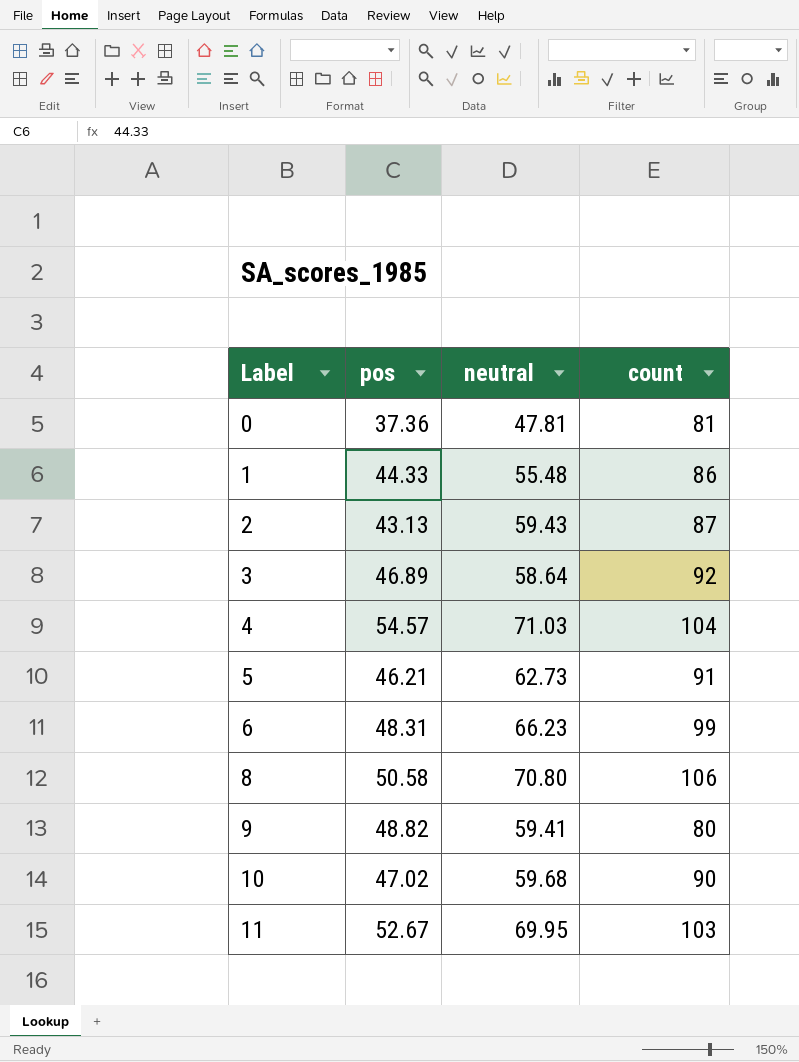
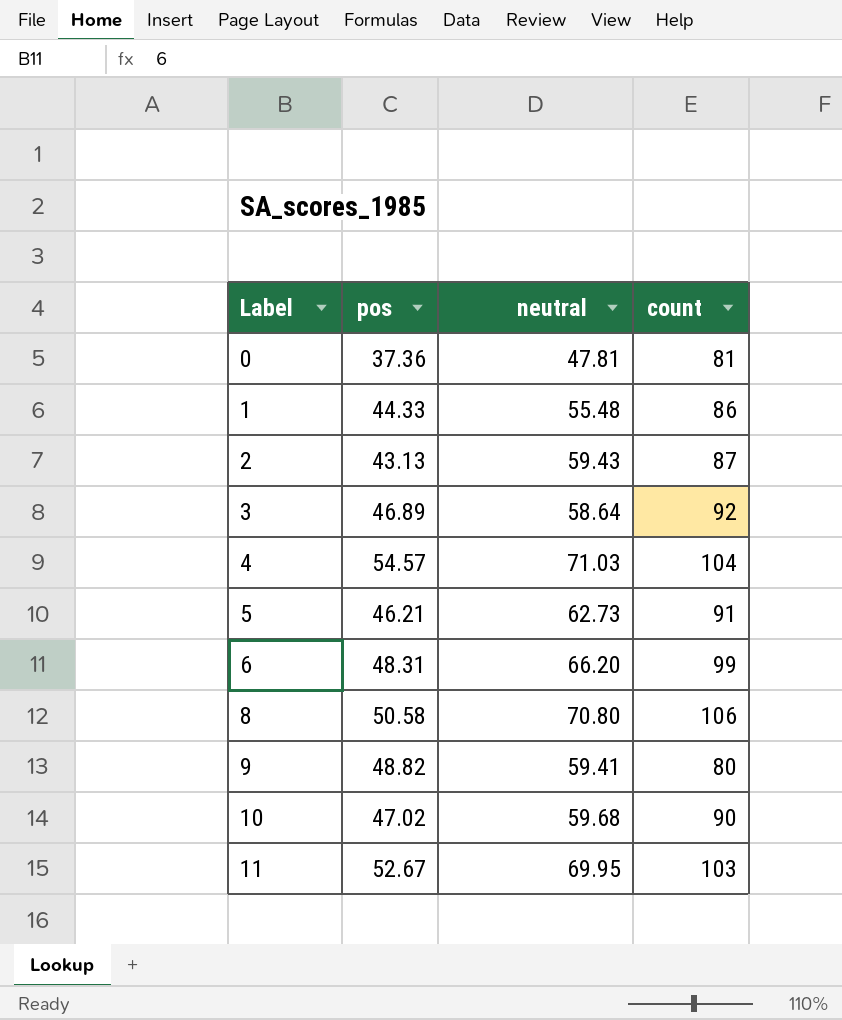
6 | neutral: 66.23 -> 66.20

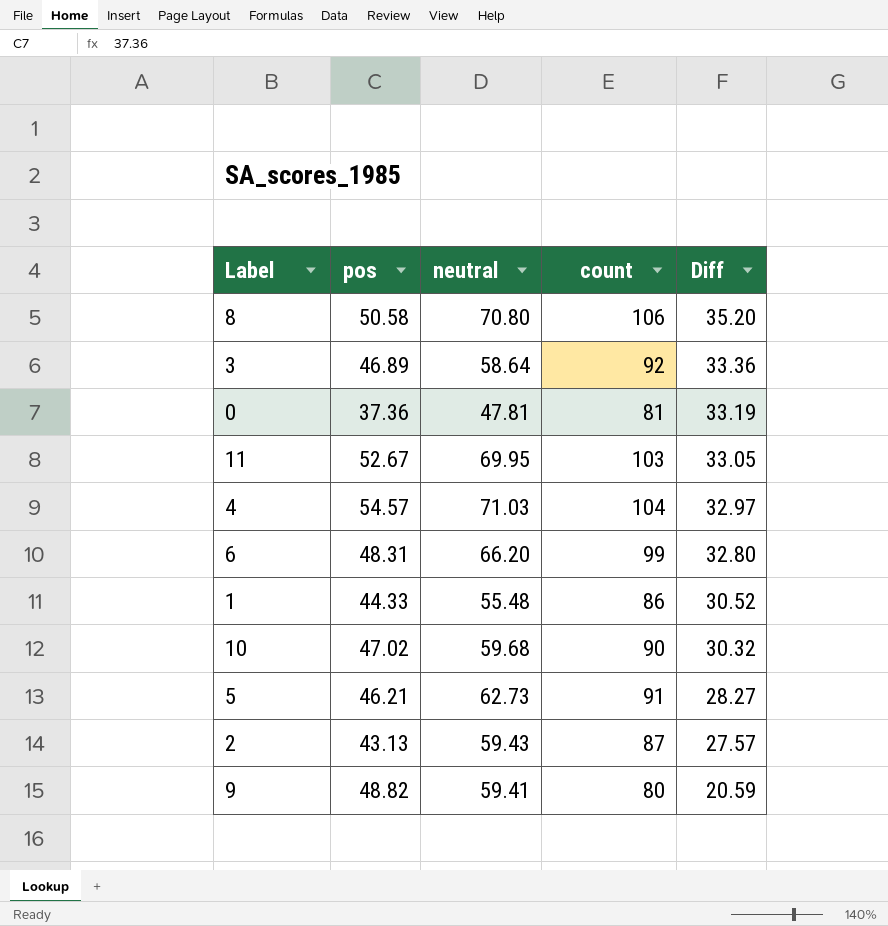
row order: Label ascending -> Diff descending
column Diff | formula: none -> [count] - [neutral]

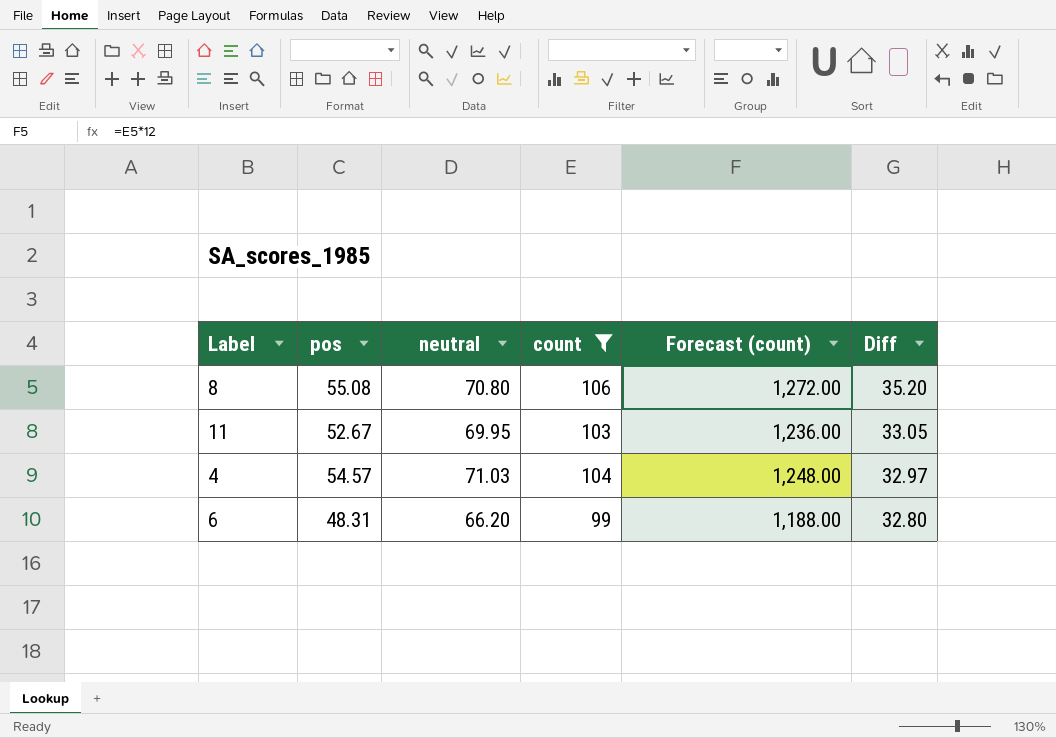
filter: none -> count >= 99
column Forecast (count) | formula: none -> [count] * 12
8 | pos: 50.58 -> 55.08

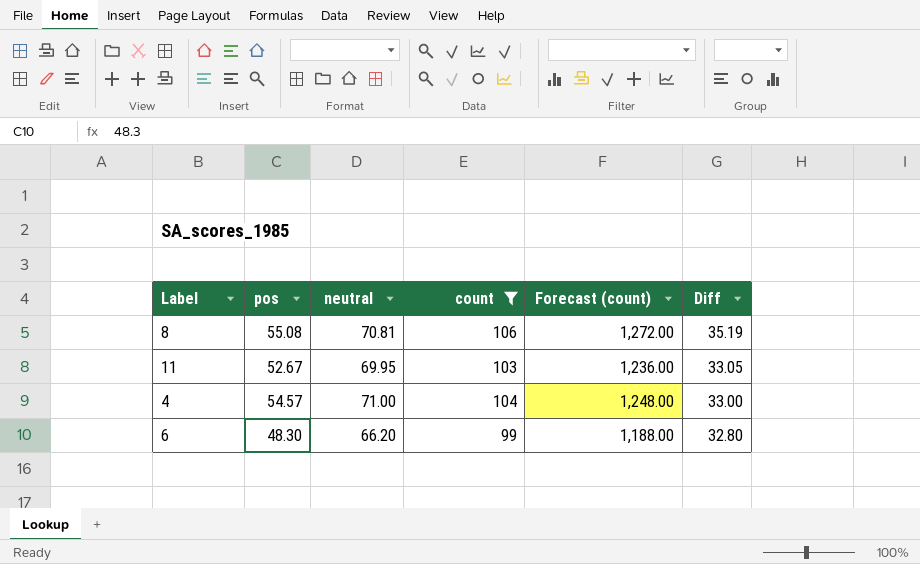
8 | neutral: 70.80 -> 70.81
8 | Diff: 35.20 -> 35.19
4 | neutral: 71.03 -> 71.00
4 | Diff: 32.97 -> 33.00
6 | pos: 48.31 -> 48.30

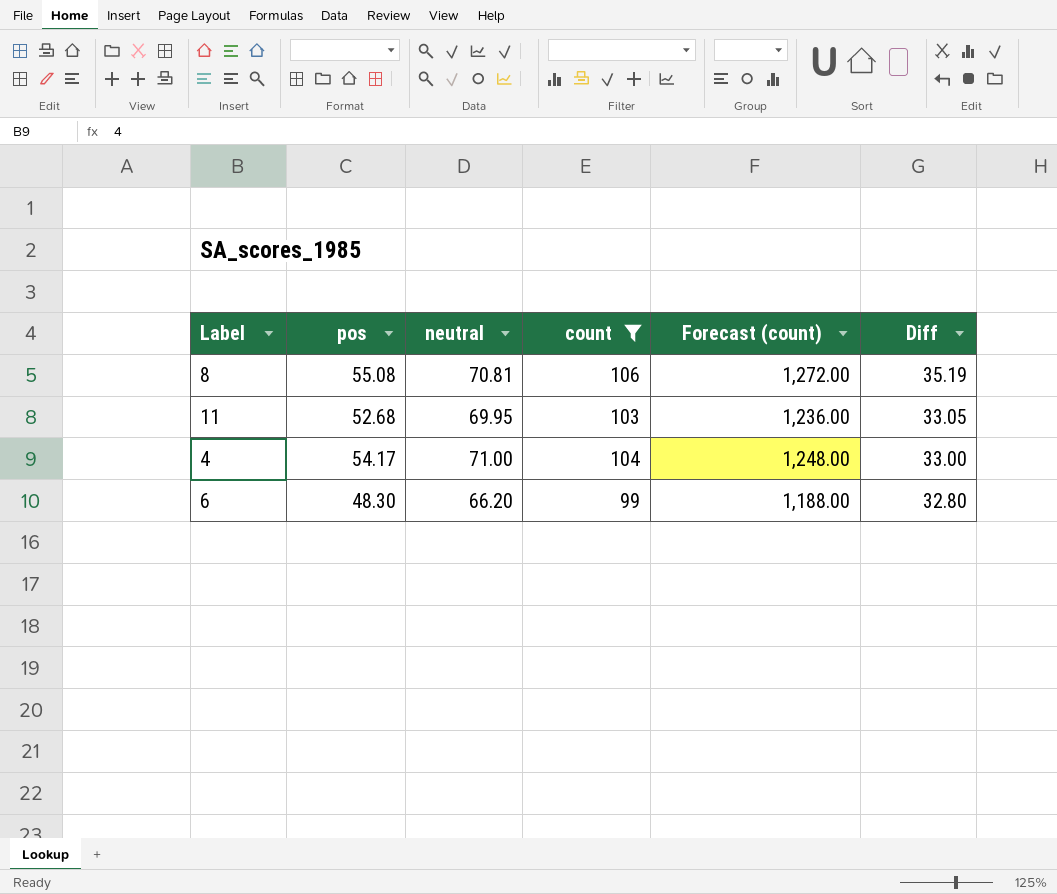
11 | pos: 52.67 -> 52.68
4 | pos: 54.57 -> 54.17

